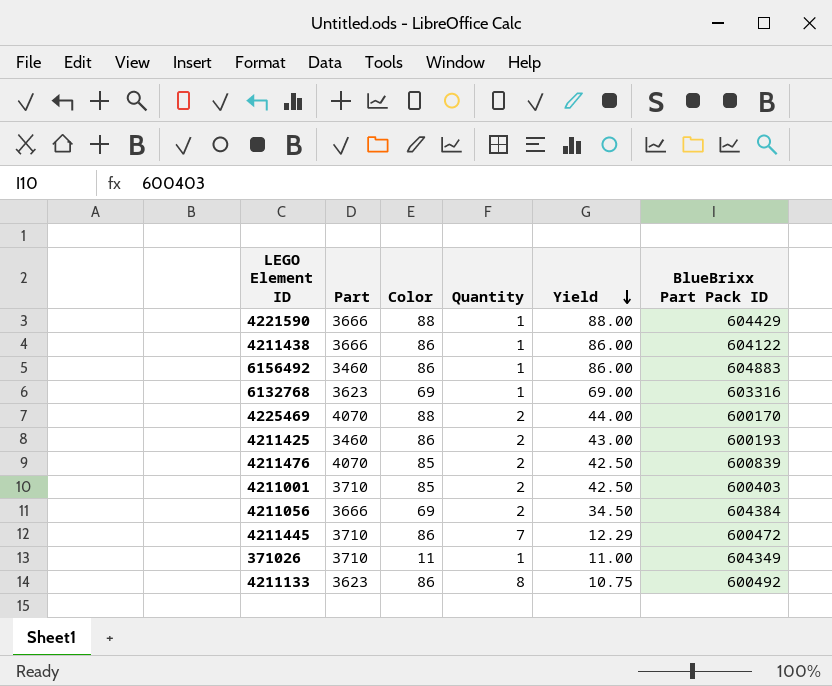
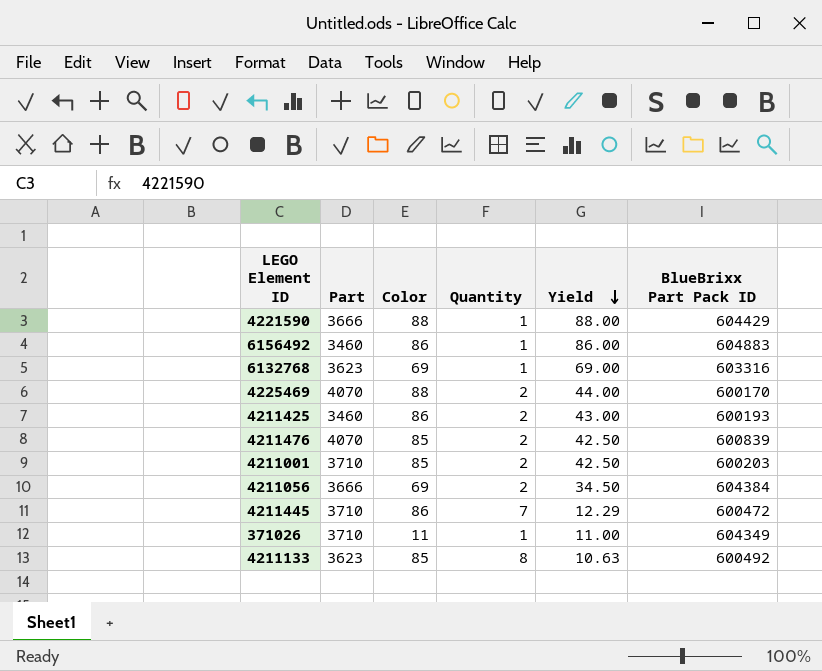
row 4211438: 3666 | 86 | 1 | 86.00 | 604122 -> none
4211001 | BlueBrixx Part Pack ID: 600403 -> 600203
4211133 | Color: 86 -> 85
4211133 | Yield: 10.75 -> 10.63

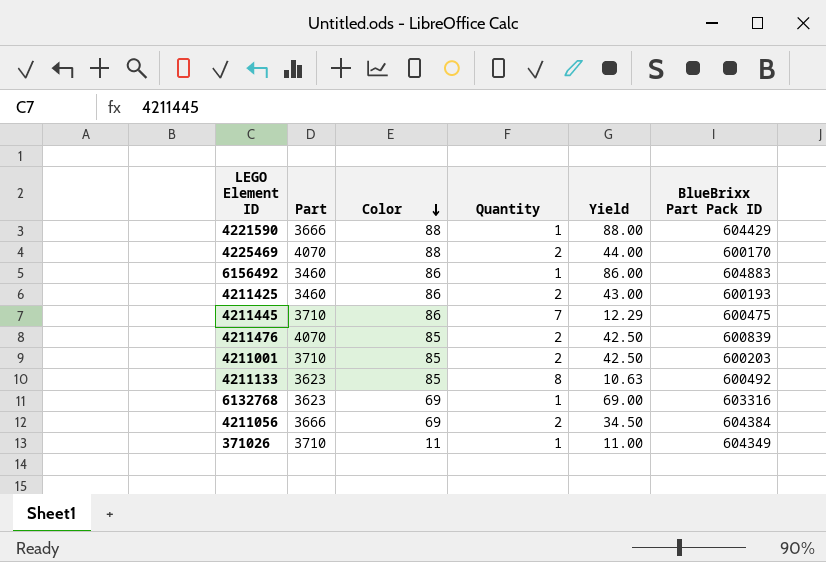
row order: Yield descending -> Color descending
4211445 | BlueBrixx Part Pack ID: 600472 -> 600475

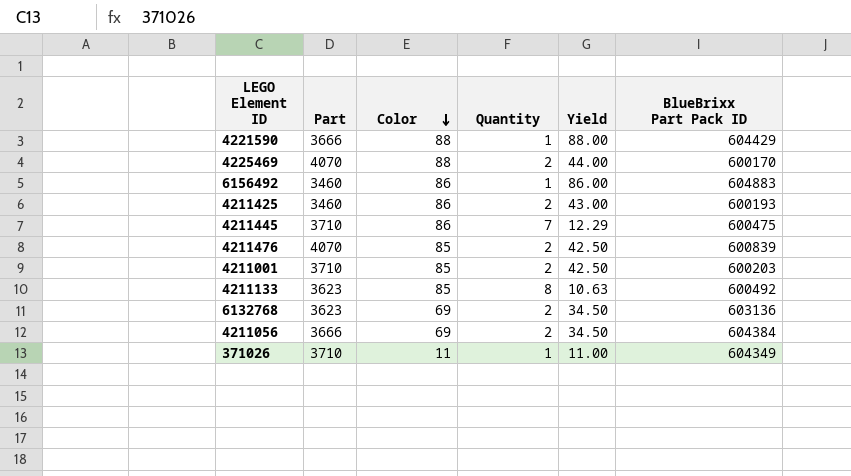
6132768 | Quantity: 1 -> 2
6132768 | Yield: 69.00 -> 34.50
6132768 | BlueBrixx Part Pack ID: 603316 -> 603136

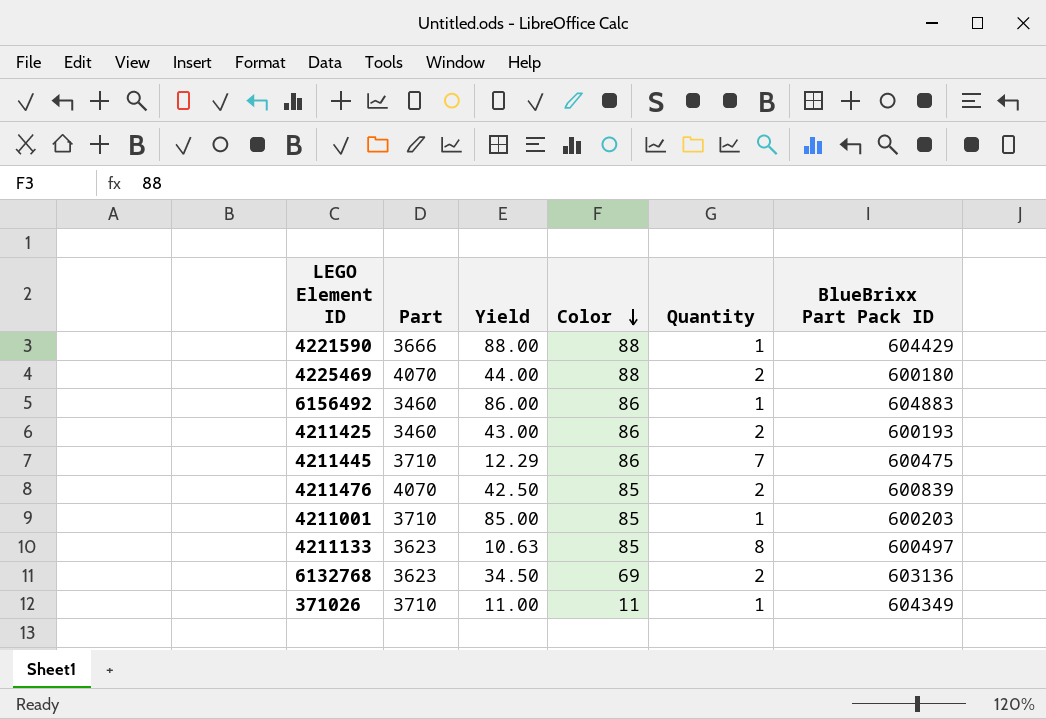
column Yield | position: 5 -> 3
row 4211056: 3666 | 69 | 2 | 34.50 | 604384 -> none
4225469 | BlueBrixx Part Pack ID: 600170 -> 600180
4211001 | Yield: 42.50 -> 85.00
4211001 | Quantity: 2 -> 1
4211133 | BlueBrixx Part Pack ID: 600492 -> 600497

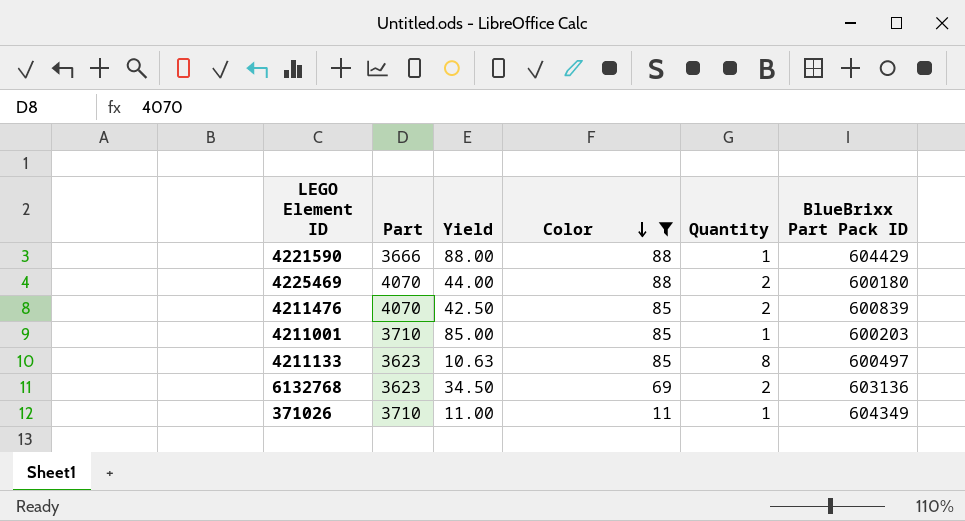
filter: none -> Color != 86

